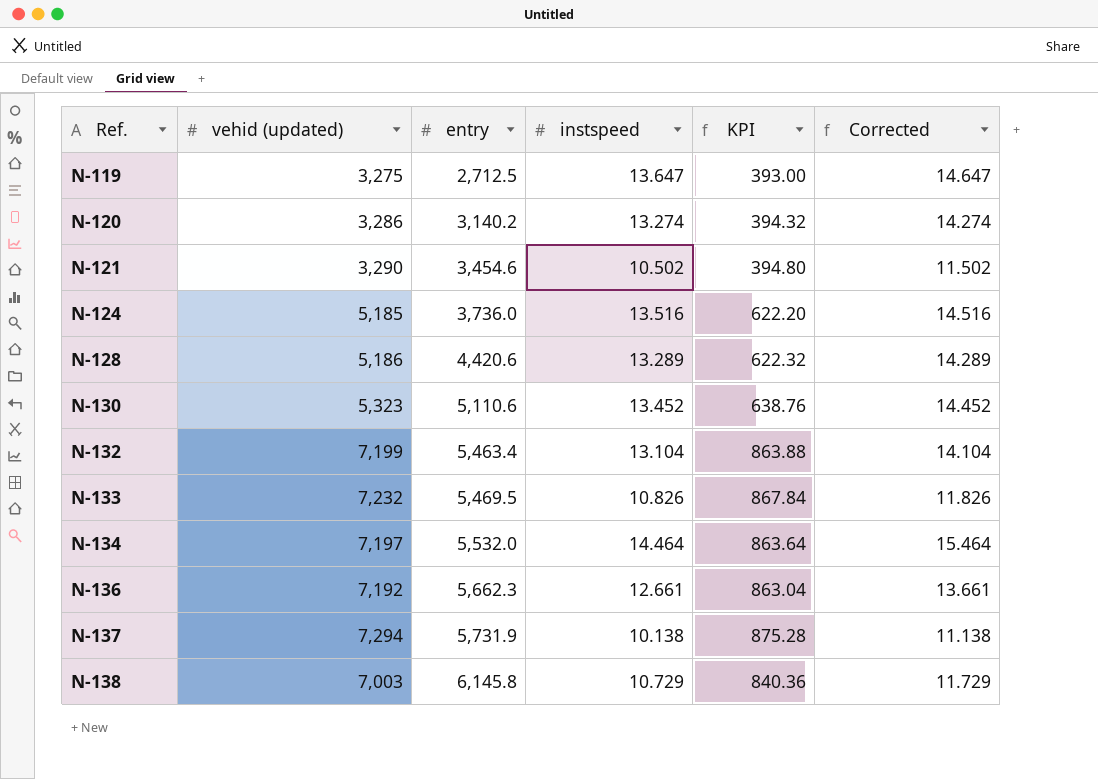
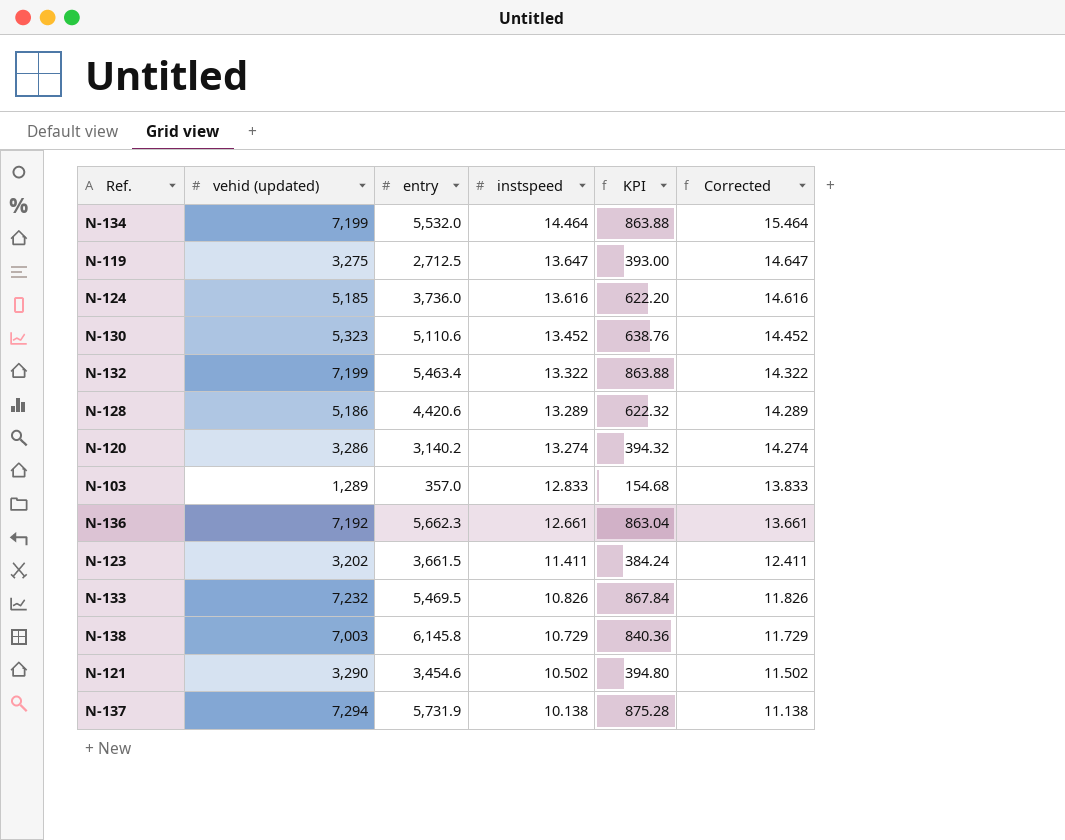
row order: Ref. ascending -> instspeed descending
N-134 | vehid (updated): 7,197 -> 7,199
N-134 | KPI: 863.64 -> 863.88
N-124 | instspeed: 13.516 -> 13.616
N-124 | Corrected: 14.516 -> 14.616
N-132 | instspeed: 13.104 -> 13.322
N-132 | Corrected: 14.104 -> 14.322
row N-103: none -> 1,289 | 357.0 | 12.833 | 154.68 | 13.833
row N-123: none -> 3,202 | 3,661.5 | 11.411 | 384.24 | 12.411

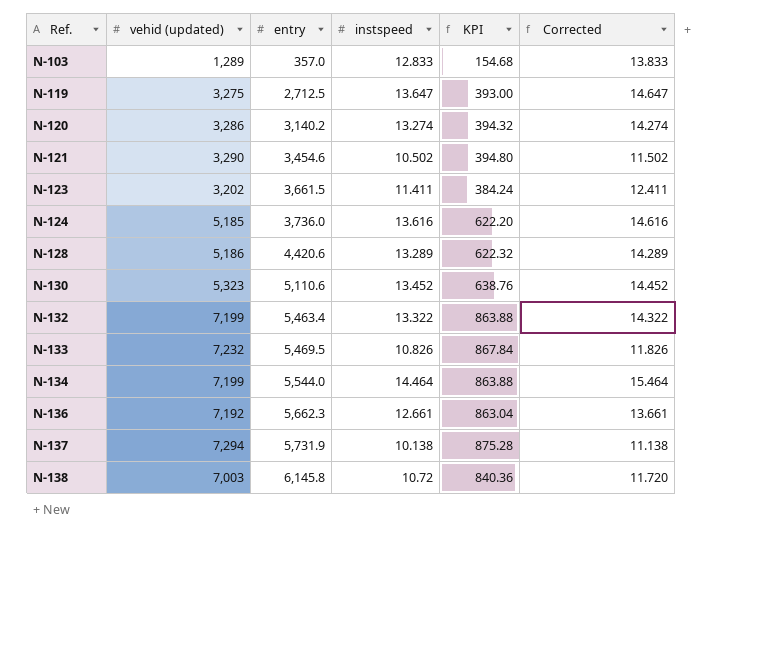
row order: instspeed descending -> Ref. ascending
N-134 | entry: 5,532.0 -> 5,544.0
N-138 | instspeed: 10.729 -> 10.72
N-138 | Corrected: 11.729 -> 11.720

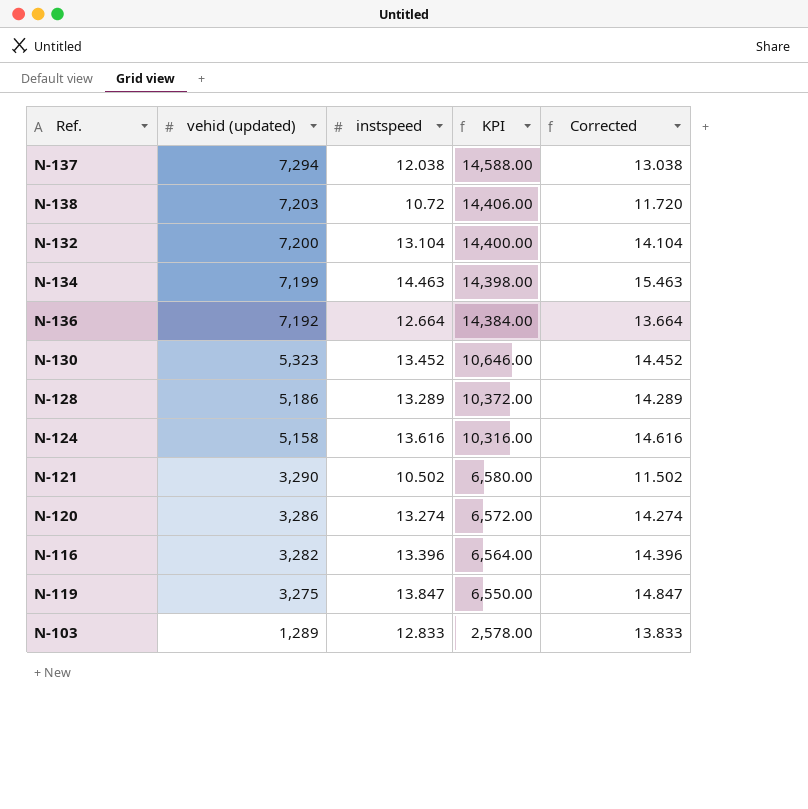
row order: Ref. ascending -> vehid (updated) descending
column entry | position: 3 -> none
column KPI | formula: [vehid (updated)] * 0.12 -> [vehid (updated)] * 2
row N-123: 3,202 | 3,661.5 | 11.411 | 384.24 | 12.411 -> none
row N-133: 7,232 | 5,469.5 | 10.826 | 867.84 | 11.826 -> none
N-137 | instspeed: 10.138 -> 12.038
N-137 | Corrected: 11.138 -> 13.038
N-138 | vehid (updated): 7,003 -> 7,203
N-132 | vehid (updated): 7,199 -> 7,200
N-132 | instspeed: 13.322 -> 13.104
N-132 | Corrected: 14.322 -> 14.104
N-134 | instspeed: 14.464 -> 14.463
N-134 | Corrected: 15.464 -> 15.463
N-136 | instspeed: 12.661 -> 12.664
N-136 | Corrected: 13.661 -> 13.664
N-124 | vehid (updated): 5,185 -> 5,158
row N-116: none -> 3,282 | 13.396 | 6,564.00 | 14.396
N-119 | instspeed: 13.647 -> 13.847
N-119 | Corrected: 14.647 -> 14.847

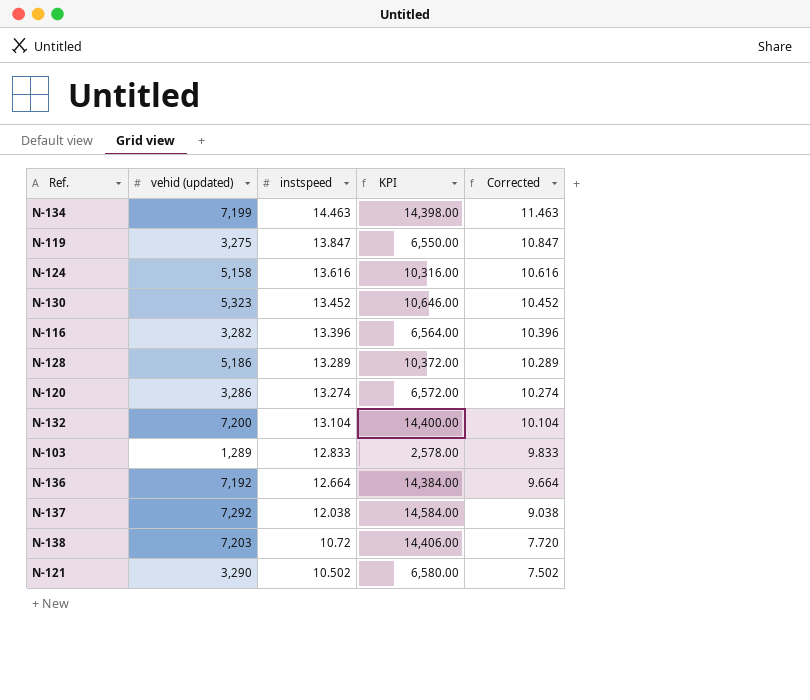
row order: vehid (updated) descending -> instspeed descending
column Corrected | formula: [instspeed] + 1 -> [instspeed] - 3
N-137 | vehid (updated): 7,294 -> 7,292
N-137 | KPI: 14,588.00 -> 14,584.00

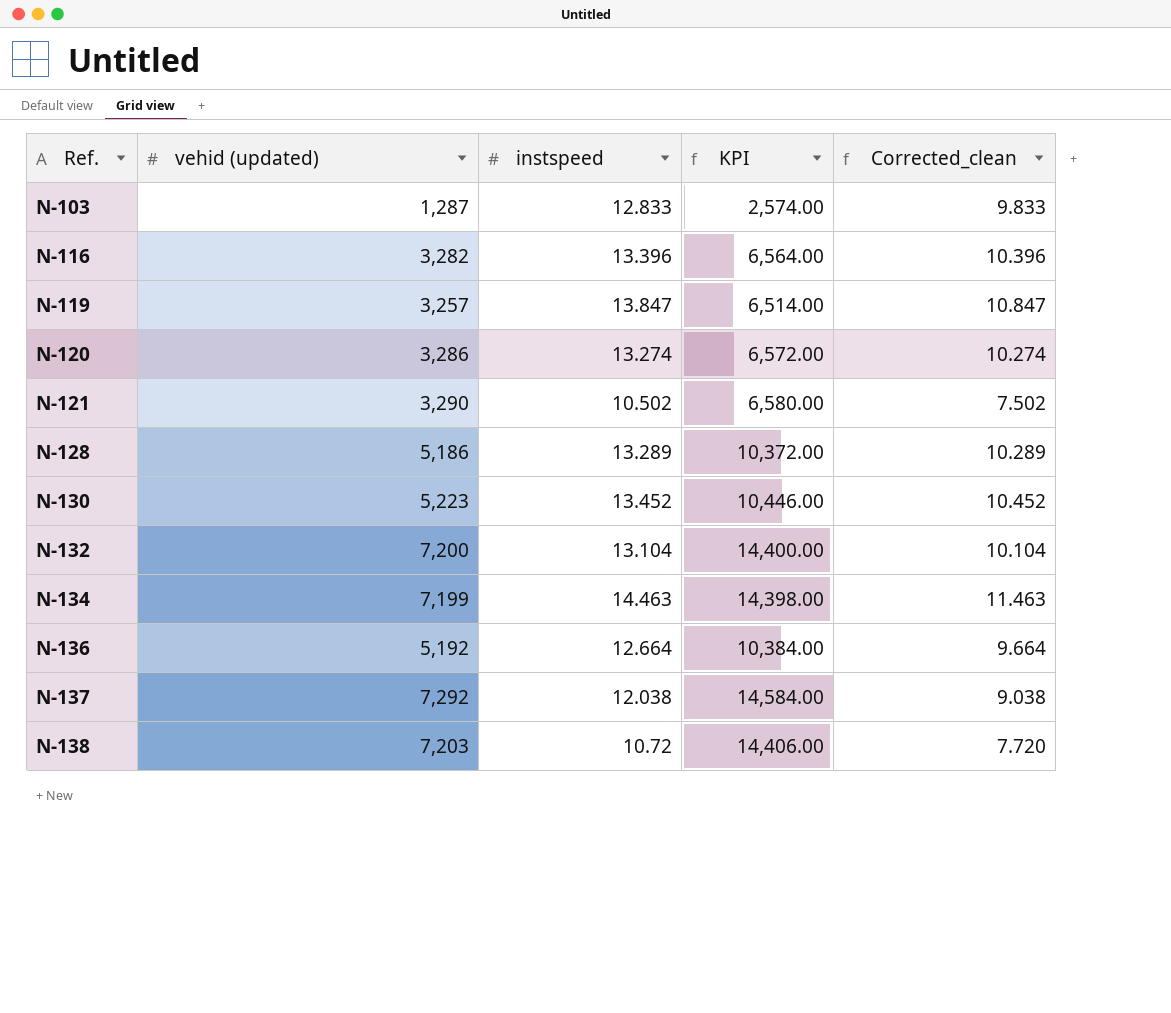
row order: instspeed descending -> Ref. ascending
column name: Corrected -> Corrected_clean
row N-124: 5,158 | 13.616 | 10,316.00 | 10.616 -> none
N-103 | vehid (updated): 1,289 -> 1,287
N-103 | KPI: 2,578.00 -> 2,574.00
N-119 | vehid (updated): 3,275 -> 3,257
N-119 | KPI: 6,550.00 -> 6,514.00
N-130 | vehid (updated): 5,323 -> 5,223
N-130 | KPI: 10,646.00 -> 10,446.00
N-136 | vehid (updated): 7,192 -> 5,192
N-136 | KPI: 14,384.00 -> 10,384.00

